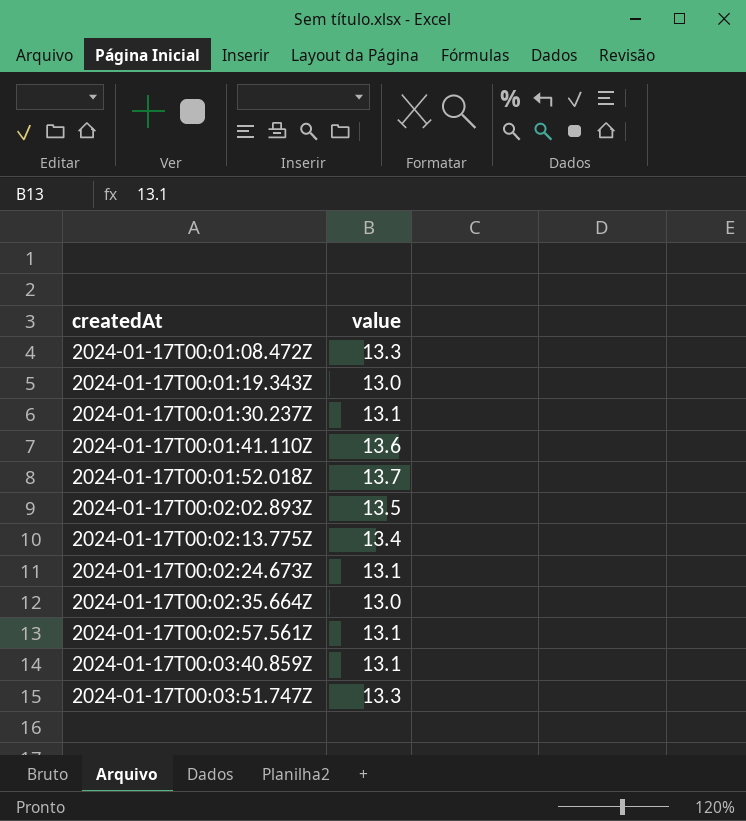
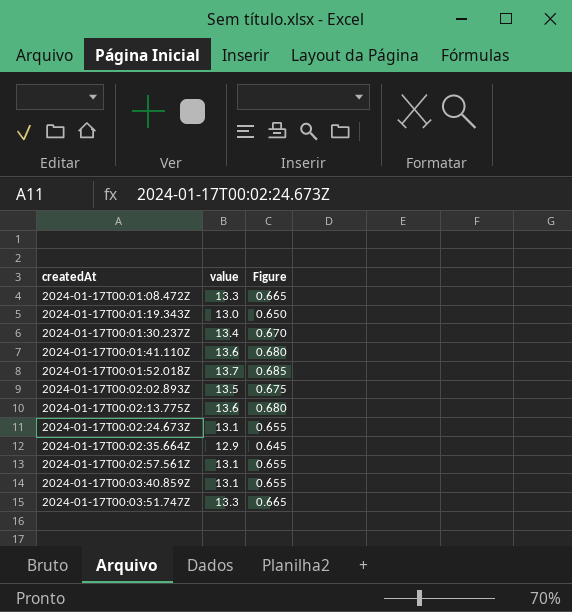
column Figure | formula: none -> [value] * 0.05
2024-01-17T00:01:30.237Z | value: 13.1 -> 13.4
2024-01-17T00:02:13.775Z | value: 13.4 -> 13.6
2024-01-17T00:02:35.664Z | value: 13.0 -> 12.9

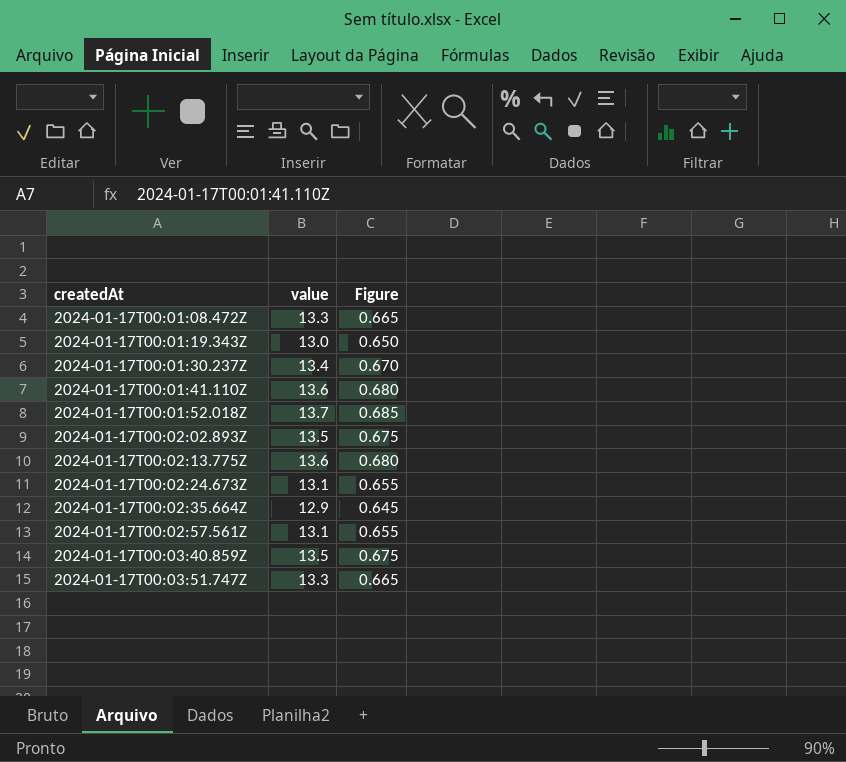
2024-01-17T00:03:40.859Z | value: 13.1 -> 13.5
2024-01-17T00:03:40.859Z | Figure: 0.655 -> 0.675

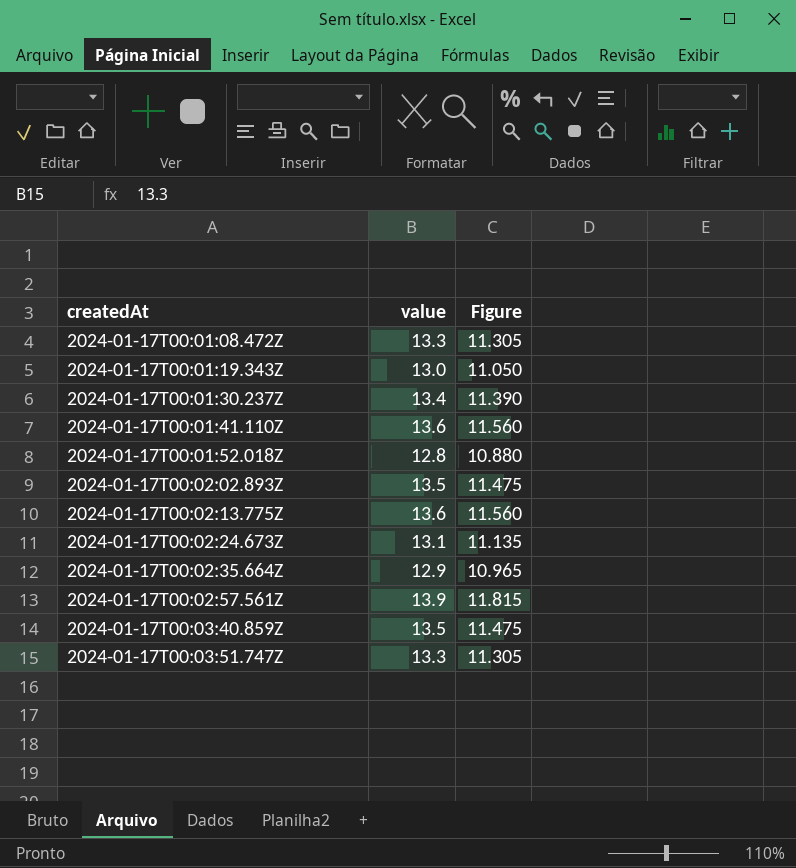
column Figure | formula: [value] * 0.05 -> [value] * 0.85
2024-01-17T00:01:52.018Z | value: 13.7 -> 12.8
2024-01-17T00:02:57.561Z | value: 13.1 -> 13.9

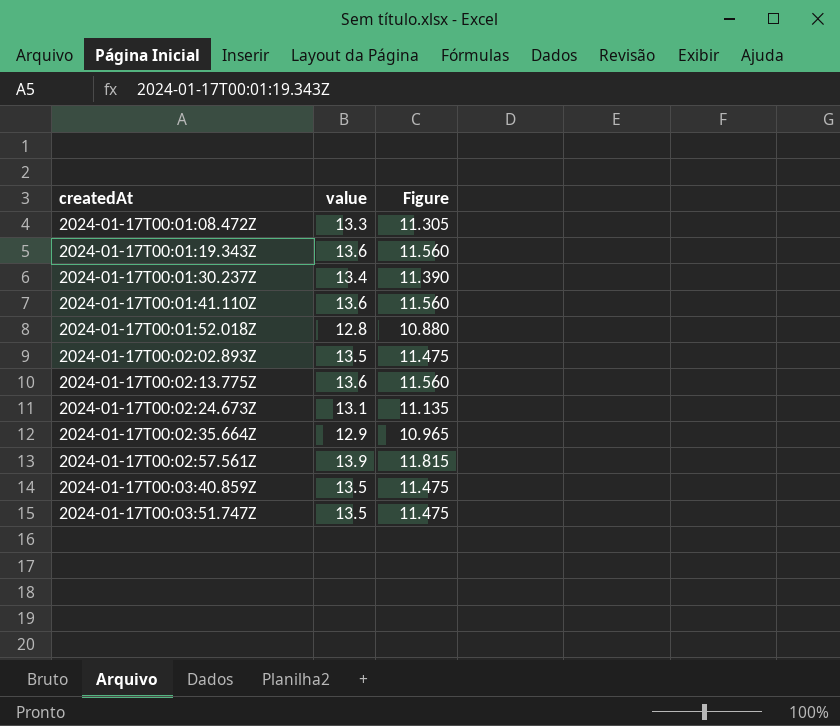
2024-01-17T00:01:19.343Z | value: 13.0 -> 13.6
2024-01-17T00:01:19.343Z | Figure: 11.050 -> 11.560
2024-01-17T00:03:51.747Z | value: 13.3 -> 13.5
2024-01-17T00:03:51.747Z | Figure: 11.305 -> 11.475

